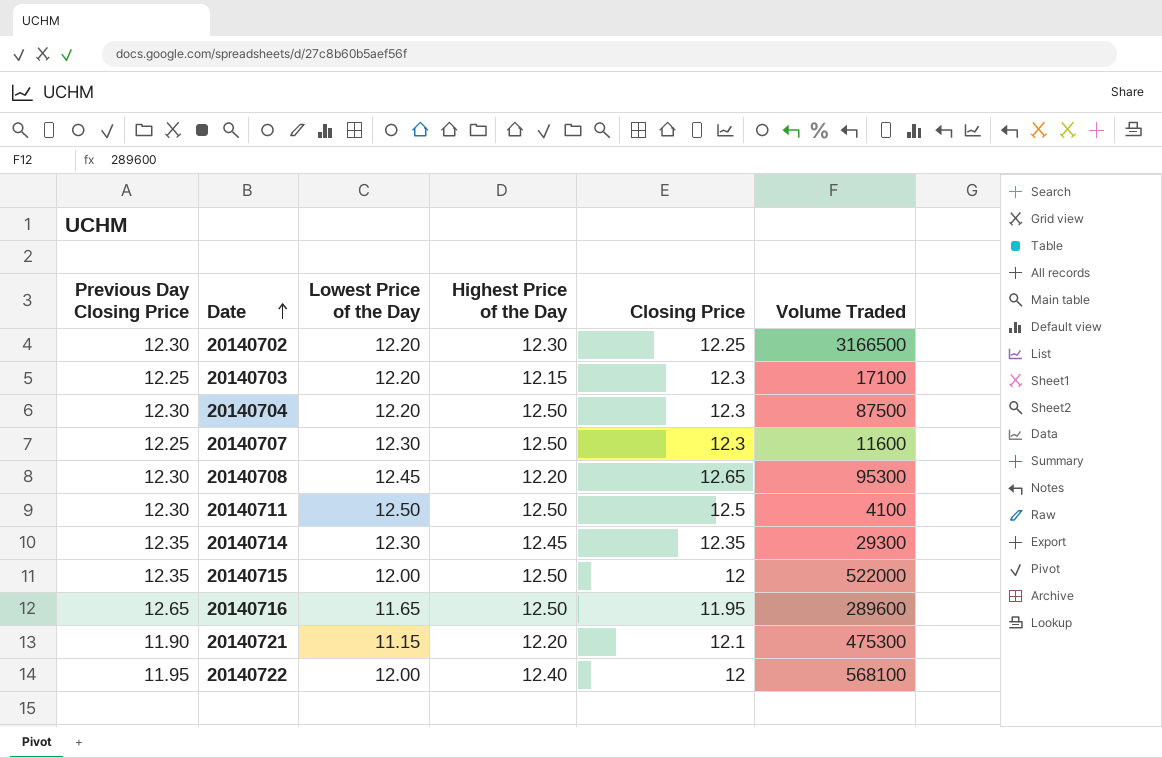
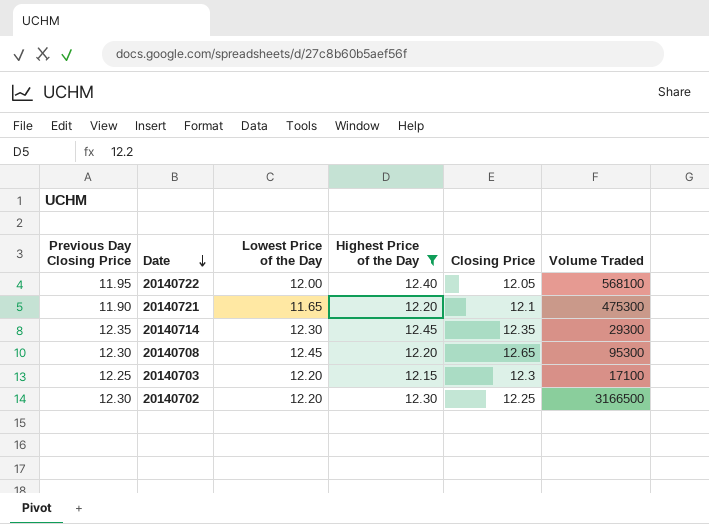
filter: none -> Highest Price of the Day != 12.50
row order: Date ascending -> Date descending
20140722 | Closing Price: 12 -> 12.05
20140721 | Lowest Price of the Day: 11.15 -> 11.65

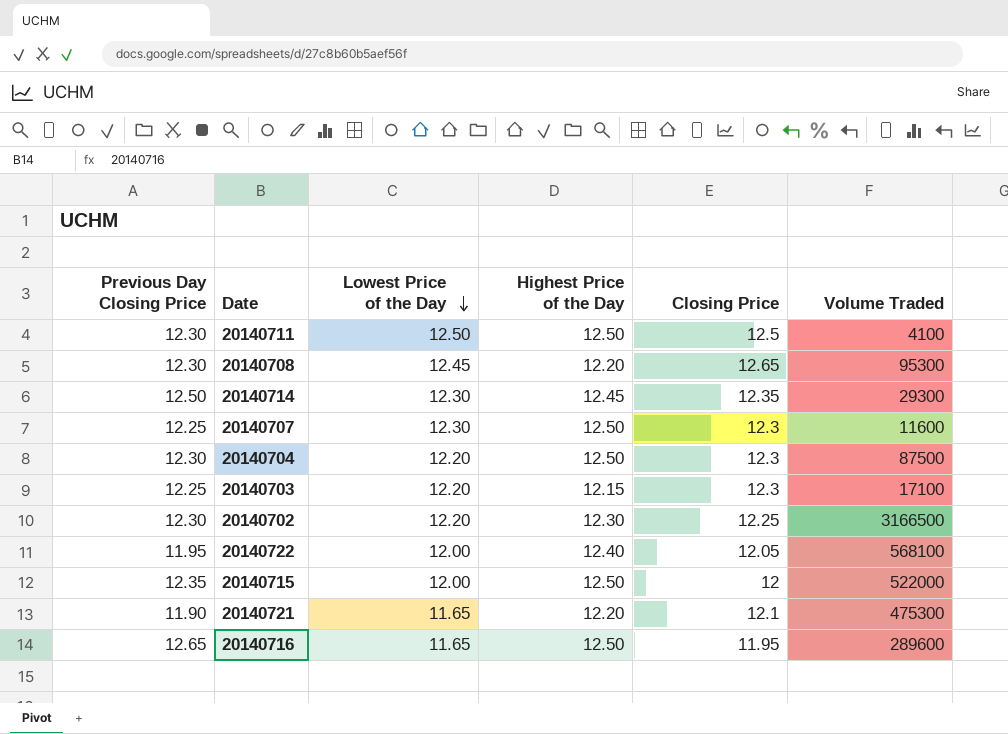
filter: Highest Price of the Day != 12.50 -> none
row order: Date descending -> Lowest Price of the Day descending
20140714 | Previous Day Closing Price: 12.35 -> 12.50

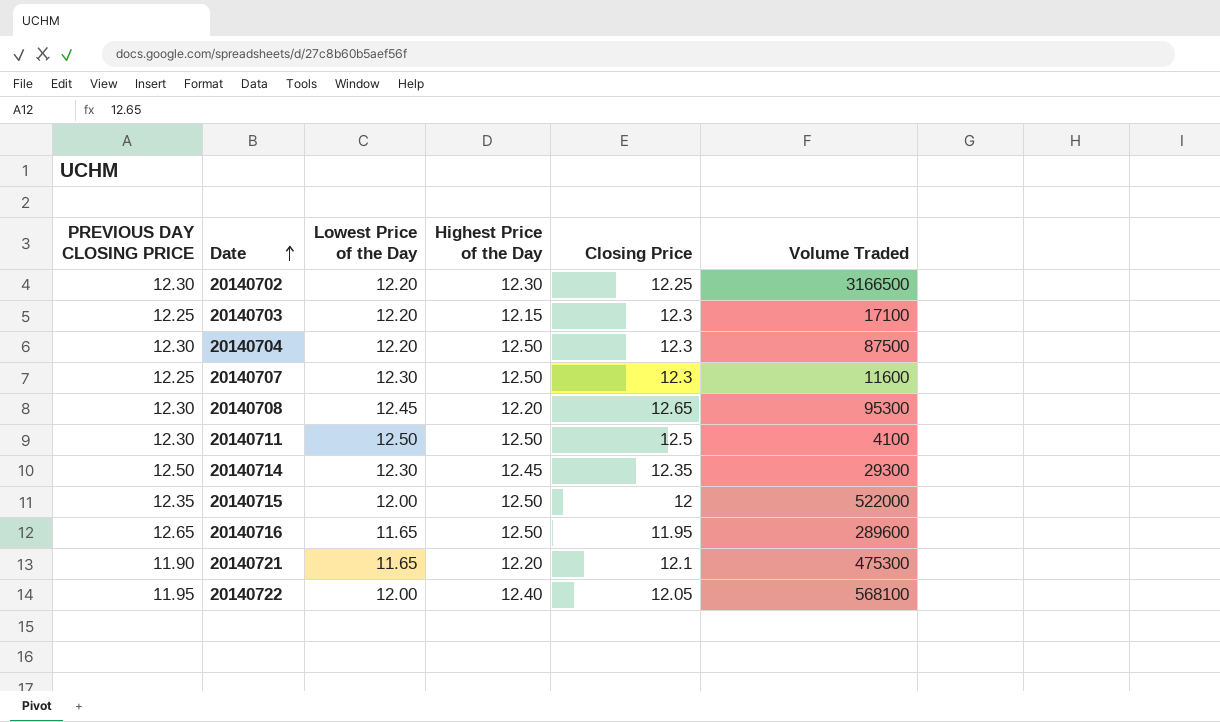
row order: Lowest Price of the Day descending -> Date ascending
column name: Previous Day Closing Price -> PREVIOUS DAY CLOSING PRICE

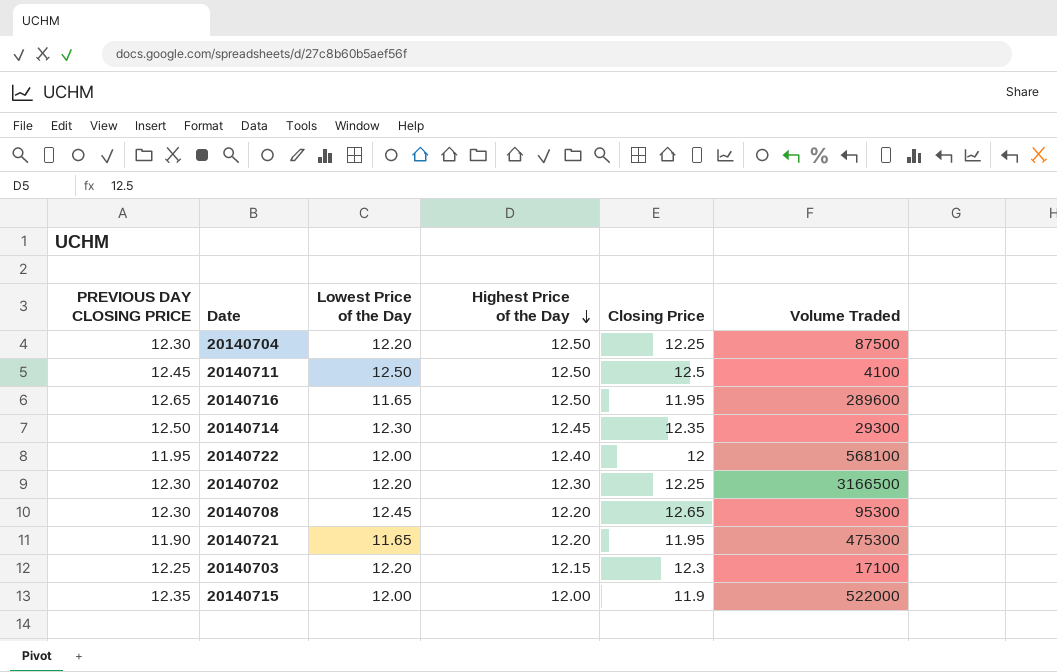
row order: Date ascending -> Highest Price of the Day descending
row 20140707: 12.25 | 12.30 | 12.50 | 12.3 | 11600 -> none
20140704 | Closing Price: 12.3 -> 12.25
20140711 | PREVIOUS DAY CLOSING PRICE: 12.30 -> 12.45
20140722 | Closing Price: 12.05 -> 12
20140721 | Closing Price: 12.1 -> 11.95
20140715 | Highest Price of the Day: 12.50 -> 12.00
20140715 | Closing Price: 12 -> 11.9

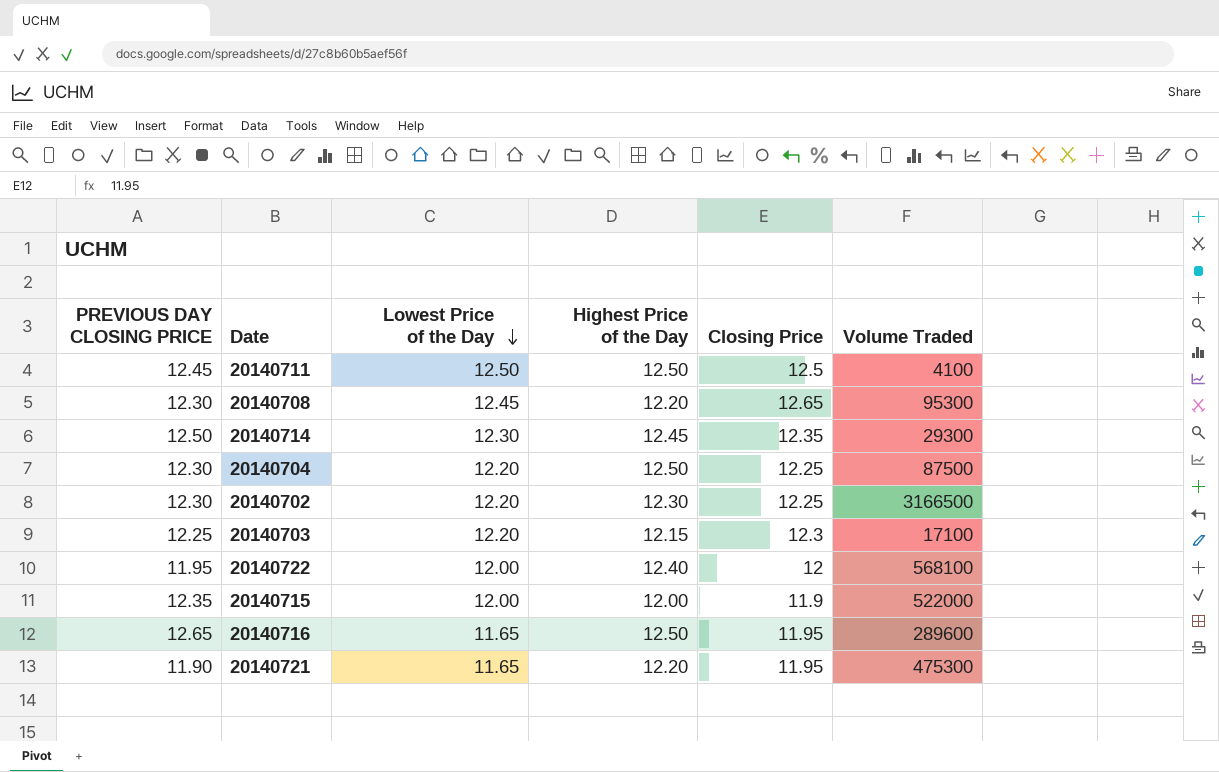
row order: Highest Price of the Day descending -> Lowest Price of the Day descending

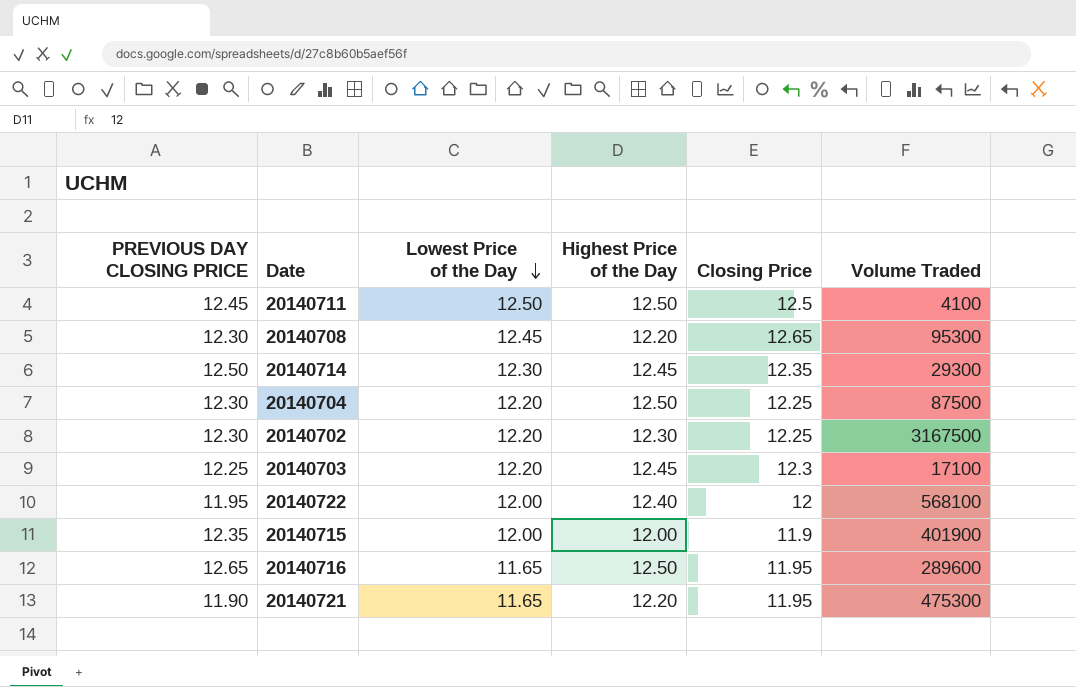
20140702 | Volume Traded: 3166500 -> 3167500
20140703 | Highest Price of the Day: 12.15 -> 12.45
20140715 | Volume Traded: 522000 -> 401900

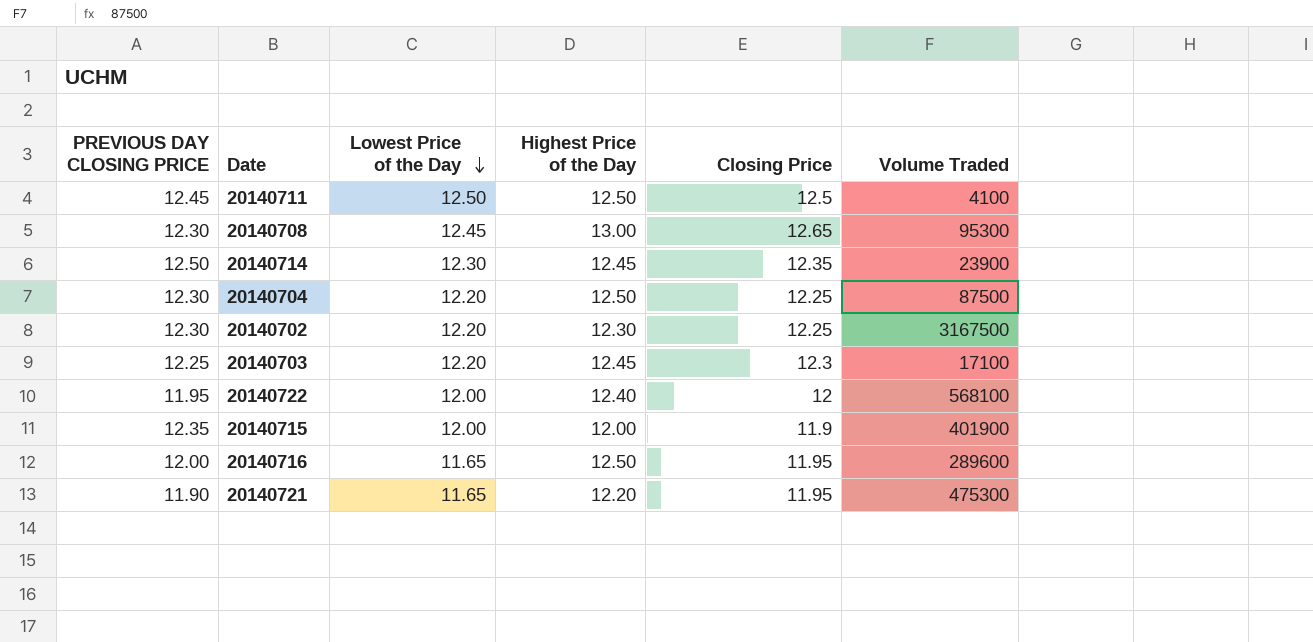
20140708 | Highest Price of the Day: 12.20 -> 13.00
20140714 | Volume Traded: 29300 -> 23900
20140716 | PREVIOUS DAY CLOSING PRICE: 12.65 -> 12.00

